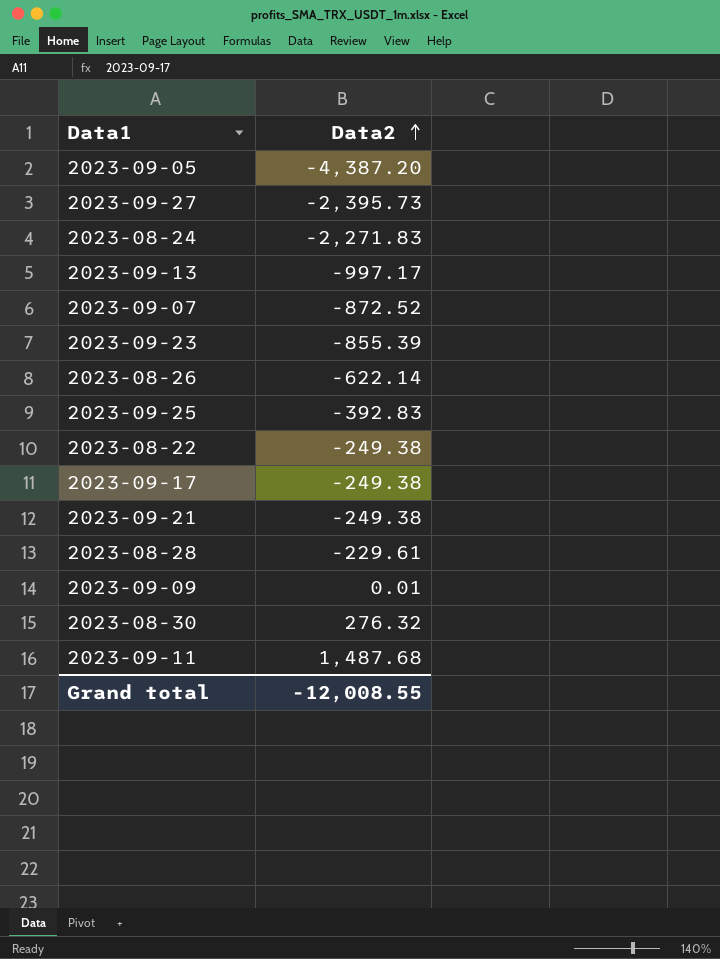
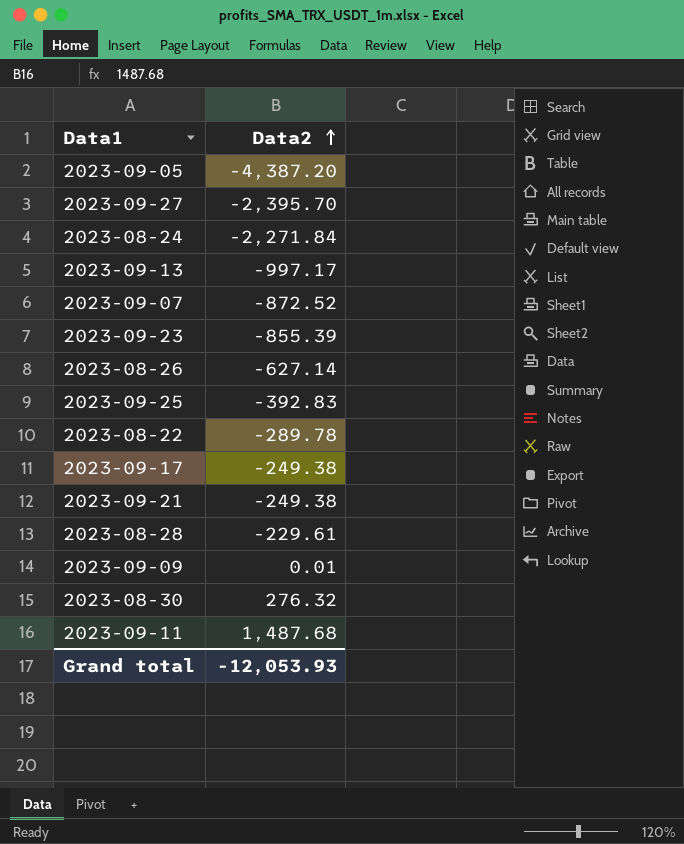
2023-09-27 | Data2: -2,395.73 -> -2,395.70
2023-08-24 | Data2: -2,271.83 -> -2,271.84
2023-08-26 | Data2: -622.14 -> -627.14
2023-08-22 | Data2: -249.38 -> -289.78
Grand total | Data2: -12,008.55 -> -12,053.93

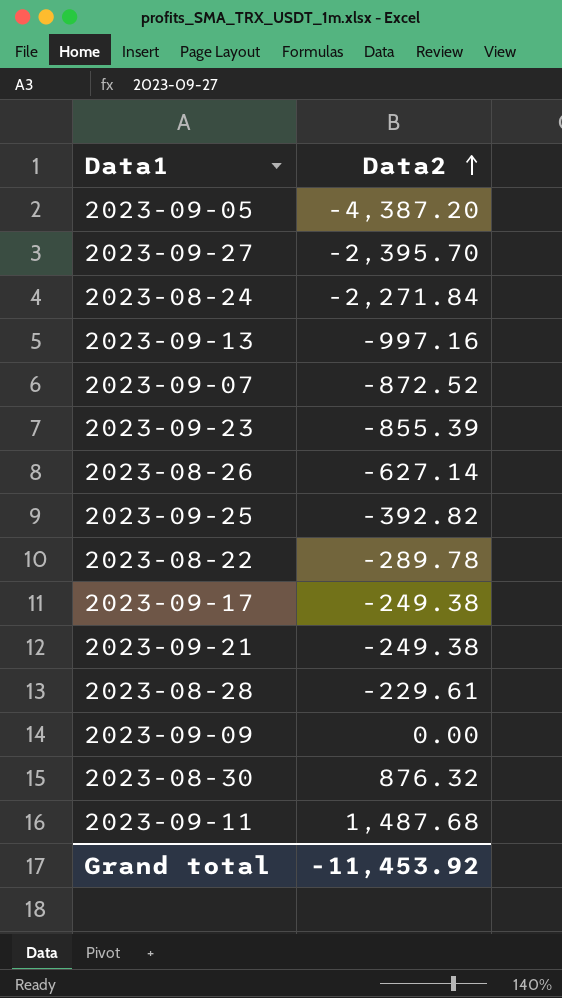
2023-09-13 | Data2: -997.17 -> -997.16
2023-09-25 | Data2: -392.83 -> -392.82
2023-09-09 | Data2: 0.01 -> 0.00
2023-08-30 | Data2: 276.32 -> 876.32
Grand total | Data2: -12,053.93 -> -11,453.92

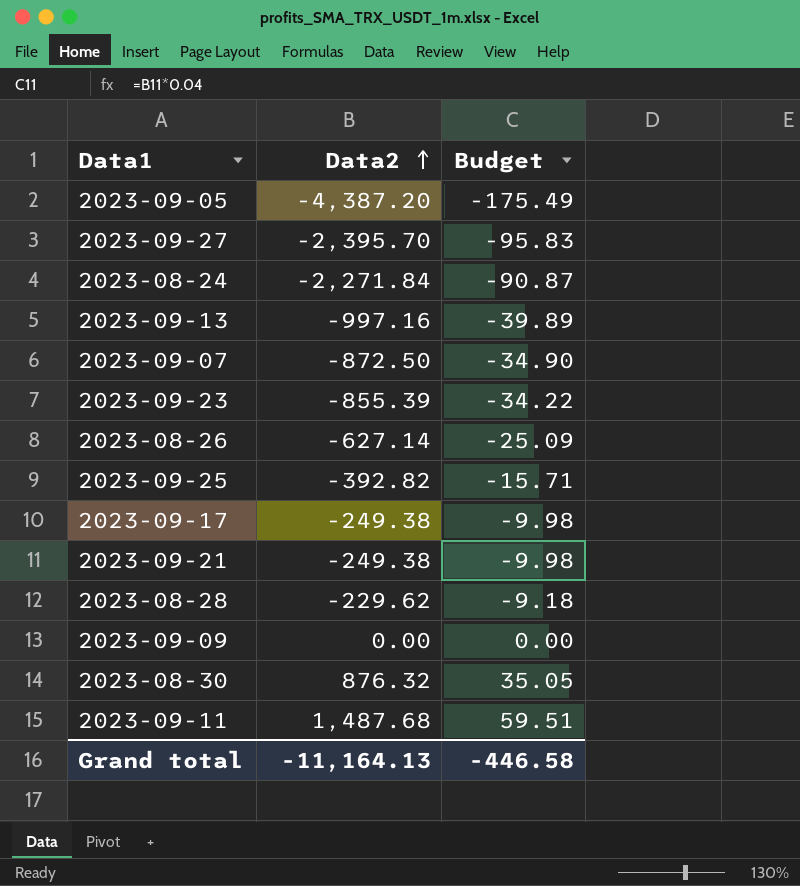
column Budget | formula: none -> [Data2] * 0.04
row 2023-08-22: -289.78 -> none
2023-09-07 | Data2: -872.52 -> -872.50
2023-08-28 | Data2: -229.61 -> -229.62
Grand total | Data2: -11,453.92 -> -11,164.13

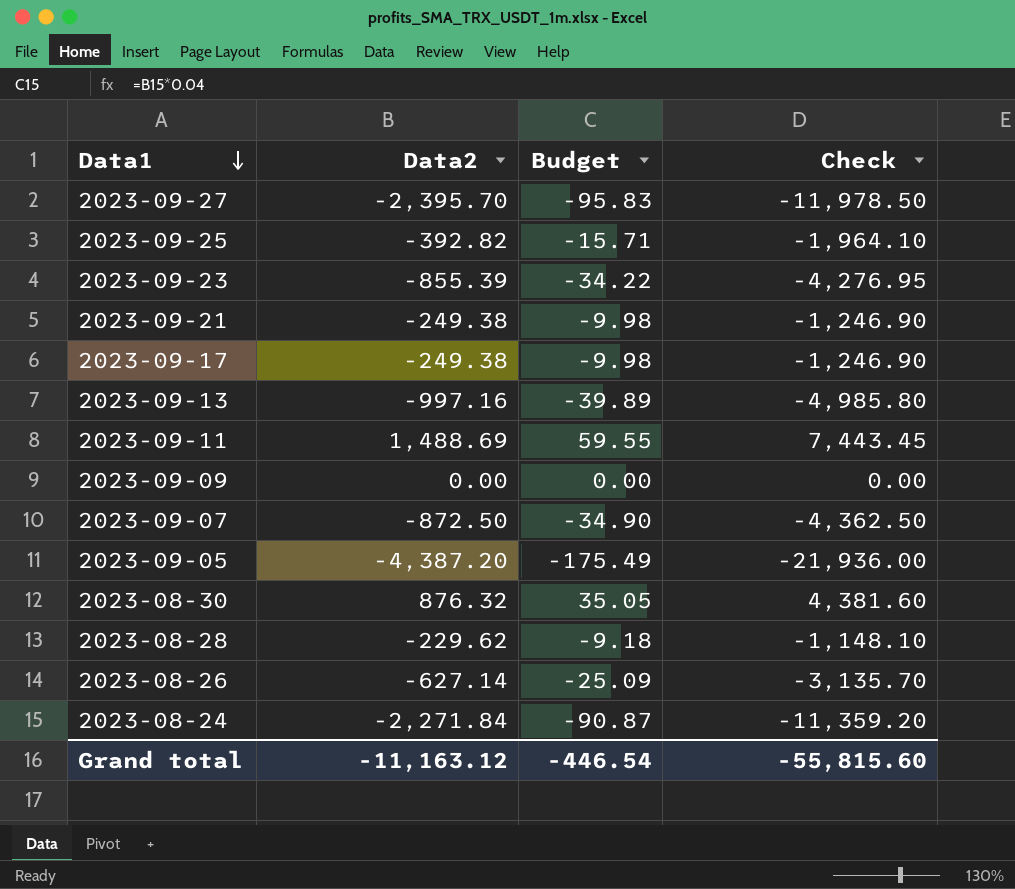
row order: Data2 ascending -> Data1 descending
column Check | formula: none -> [Data2] * 5
2023-09-11 | Data2: 1,487.68 -> 1,488.69
2023-09-11 | Budget: 59.51 -> 59.55
Grand total | Data2: -11,164.13 -> -11,163.12
Grand total | Budget: -446.58 -> -446.54

